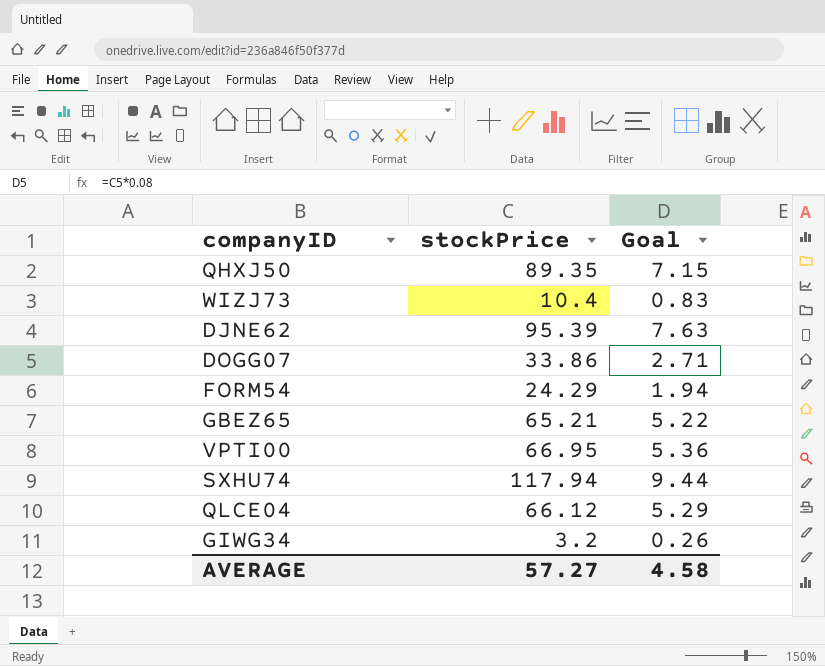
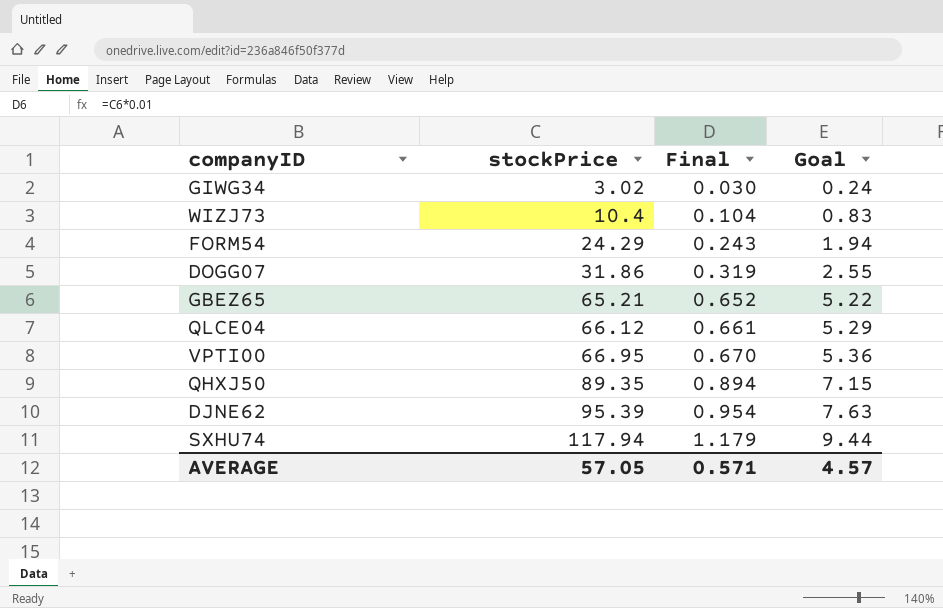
row order: none -> stockPrice ascending
column Final | formula: none -> [stockPrice] * 0.01
GIWG34 | stockPrice: 3.2 -> 3.02
GIWG34 | Goal: 0.26 -> 0.24
DOGG07 | stockPrice: 33.86 -> 31.86
DOGG07 | Goal: 2.71 -> 2.55
AVERAGE | stockPrice: 57.27 -> 57.05
AVERAGE | Goal: 4.58 -> 4.57

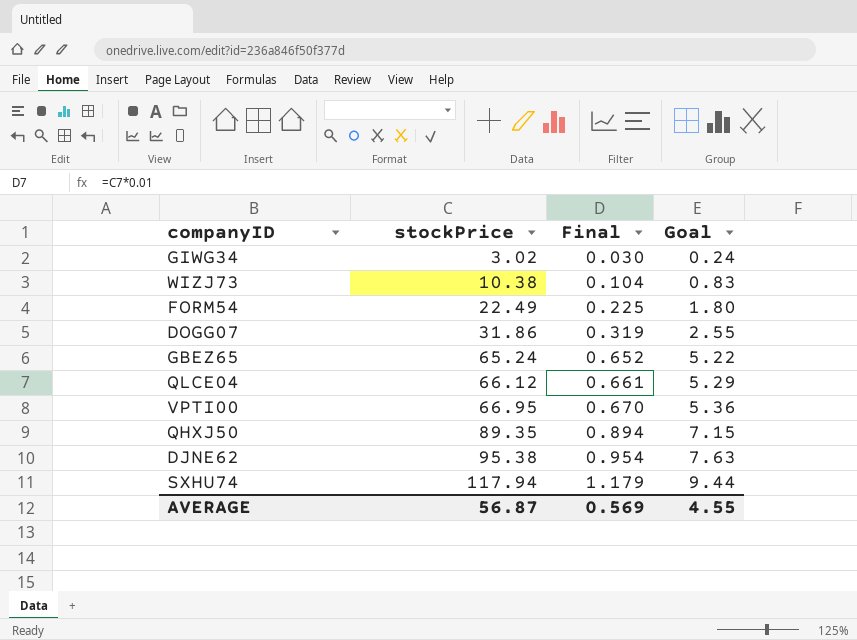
WIZJ73 | stockPrice: 10.4 -> 10.38
FORM54 | stockPrice: 24.29 -> 22.49
FORM54 | Final: 0.243 -> 0.225
FORM54 | Goal: 1.94 -> 1.80
GBEZ65 | stockPrice: 65.21 -> 65.24
DJNE62 | stockPrice: 95.39 -> 95.38
AVERAGE | stockPrice: 57.05 -> 56.87
AVERAGE | Final: 0.571 -> 0.569
AVERAGE | Goal: 4.57 -> 4.55

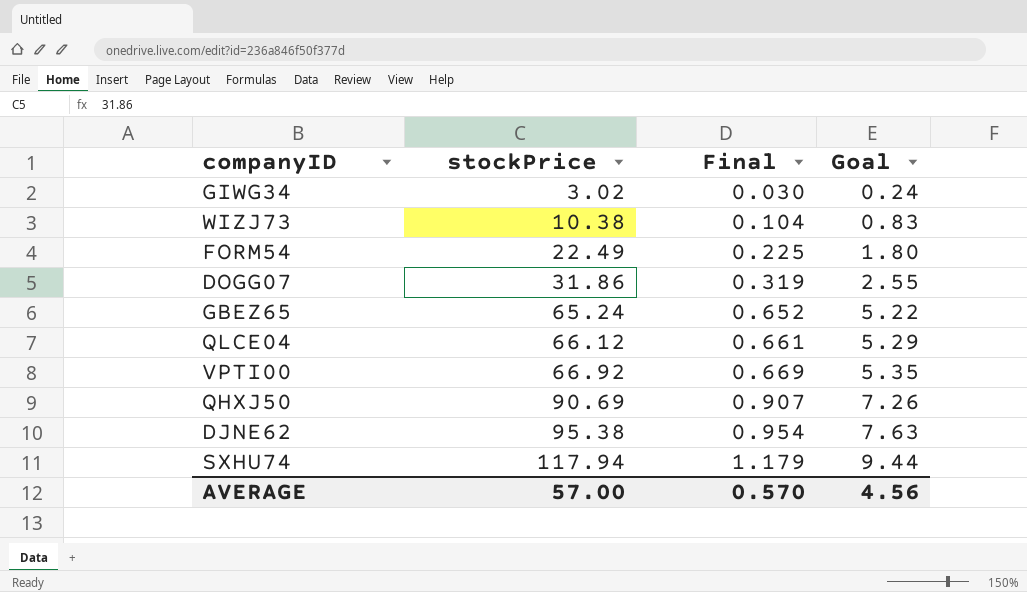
VPTI00 | stockPrice: 66.95 -> 66.92
VPTI00 | Final: 0.670 -> 0.669
VPTI00 | Goal: 5.36 -> 5.35
QHXJ50 | stockPrice: 89.35 -> 90.69
QHXJ50 | Final: 0.894 -> 0.907
QHXJ50 | Goal: 7.15 -> 7.26
AVERAGE | stockPrice: 56.87 -> 57.00
AVERAGE | Final: 0.569 -> 0.570
AVERAGE | Goal: 4.55 -> 4.56

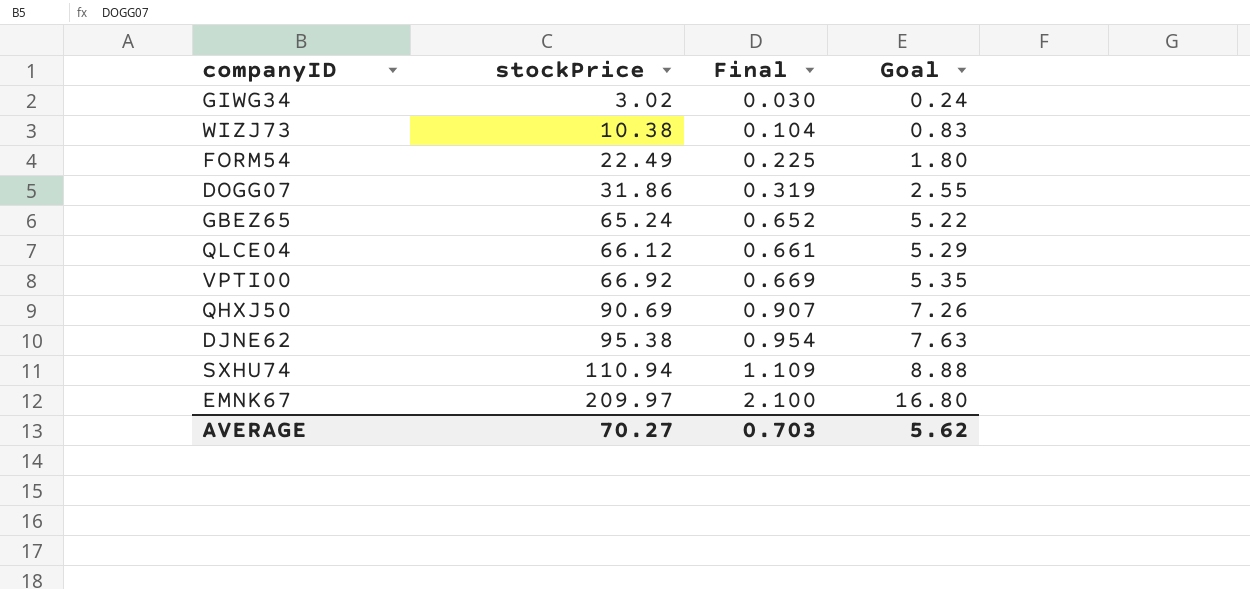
SXHU74 | stockPrice: 117.94 -> 110.94
SXHU74 | Final: 1.179 -> 1.109
SXHU74 | Goal: 9.44 -> 8.88
row EMNK67: none -> 209.97 | 2.100 | 16.80
AVERAGE | stockPrice: 57.00 -> 70.27
AVERAGE | Final: 0.570 -> 0.703
AVERAGE | Goal: 4.56 -> 5.62

